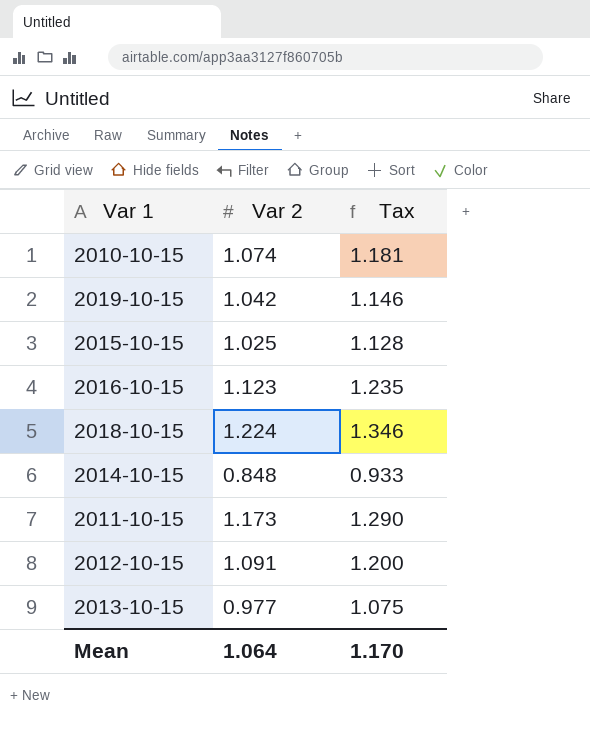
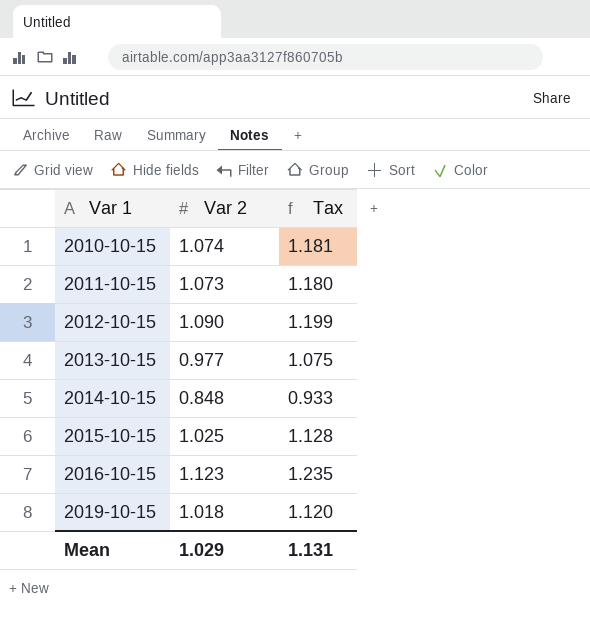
row order: none -> Var 1 ascending
row 2018-10-15: 1.224 | 1.346 -> none
2011-10-15 | Var 2: 1.173 -> 1.073
2011-10-15 | Tax: 1.290 -> 1.180
2012-10-15 | Var 2: 1.091 -> 1.090
2012-10-15 | Tax: 1.200 -> 1.199
2019-10-15 | Var 2: 1.042 -> 1.018
2019-10-15 | Tax: 1.146 -> 1.120
Mean | Var 2: 1.064 -> 1.029
Mean | Tax: 1.170 -> 1.131

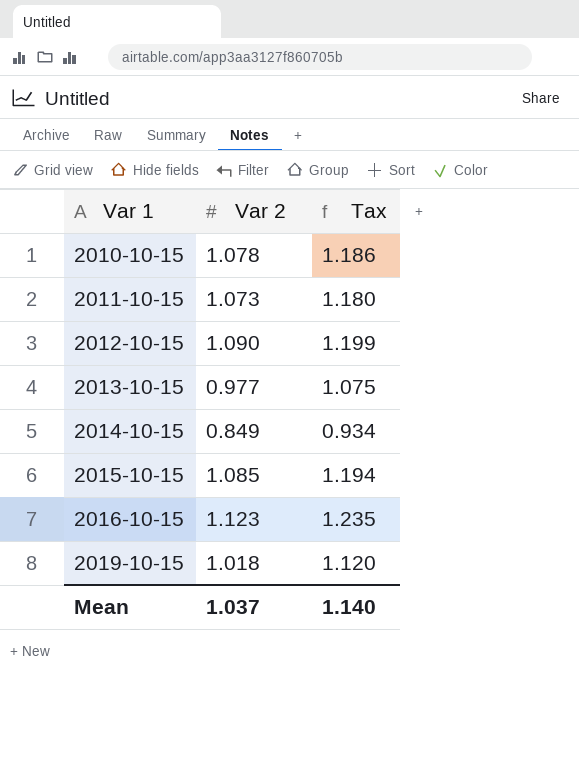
2010-10-15 | Var 2: 1.074 -> 1.078
2010-10-15 | Tax: 1.181 -> 1.186
2014-10-15 | Var 2: 0.848 -> 0.849
2014-10-15 | Tax: 0.933 -> 0.934
2015-10-15 | Var 2: 1.025 -> 1.085
2015-10-15 | Tax: 1.128 -> 1.194
Mean | Var 2: 1.029 -> 1.037
Mean | Tax: 1.131 -> 1.140

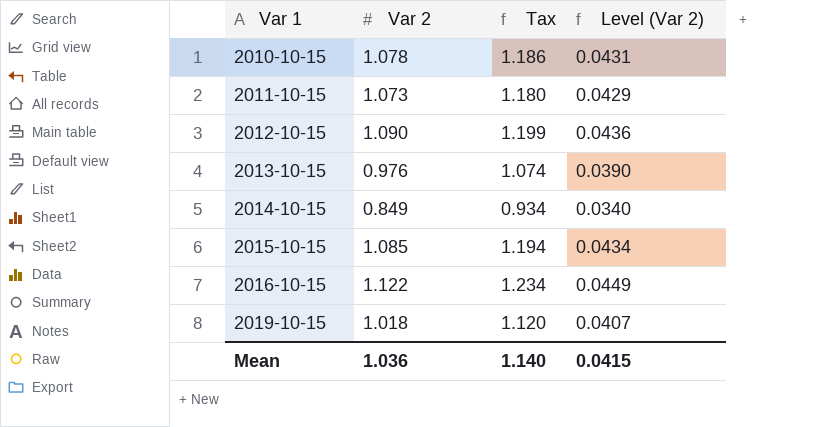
column Level (Var 2) | formula: none -> [Var 2] * 0.04
2013-10-15 | Var 2: 0.977 -> 0.976
2013-10-15 | Tax: 1.075 -> 1.074
2016-10-15 | Var 2: 1.123 -> 1.122
2016-10-15 | Tax: 1.235 -> 1.234
Mean | Var 2: 1.037 -> 1.036

